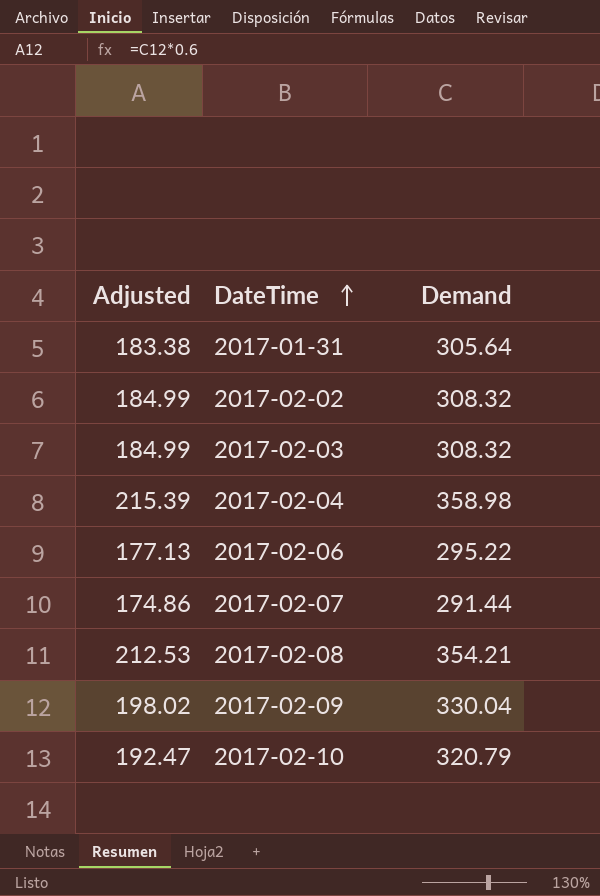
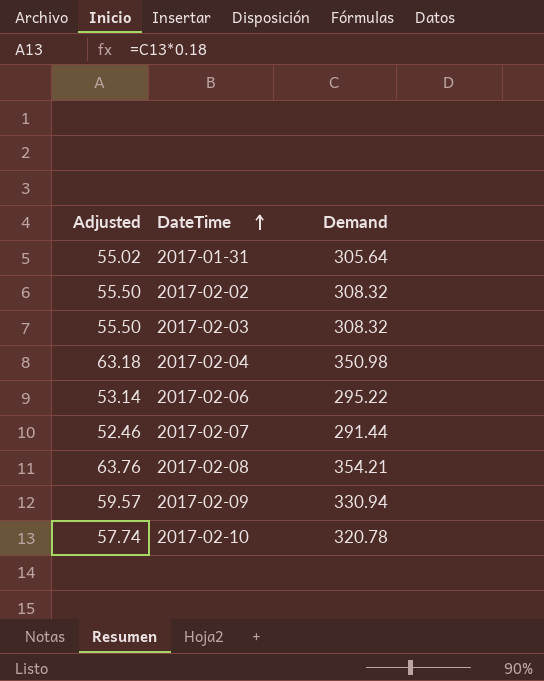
column Adjusted | formula: [Demand] * 0.6 -> [Demand] * 0.18
2017-02-04 | Demand: 358.98 -> 350.98
2017-02-09 | Demand: 330.04 -> 330.94
2017-02-10 | Demand: 320.79 -> 320.78

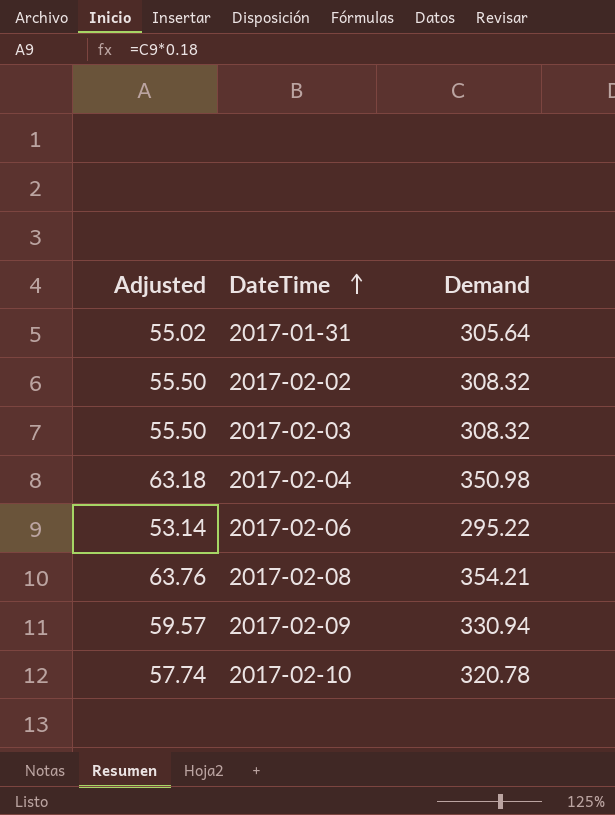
row 2017-02-07: 52.46 | 291.44 -> none

